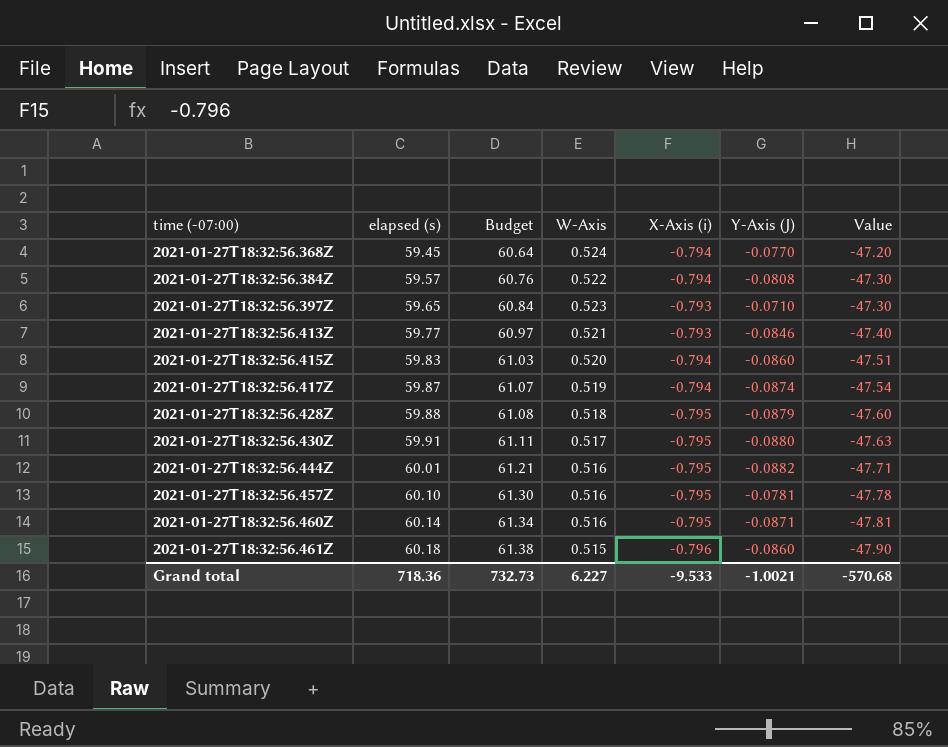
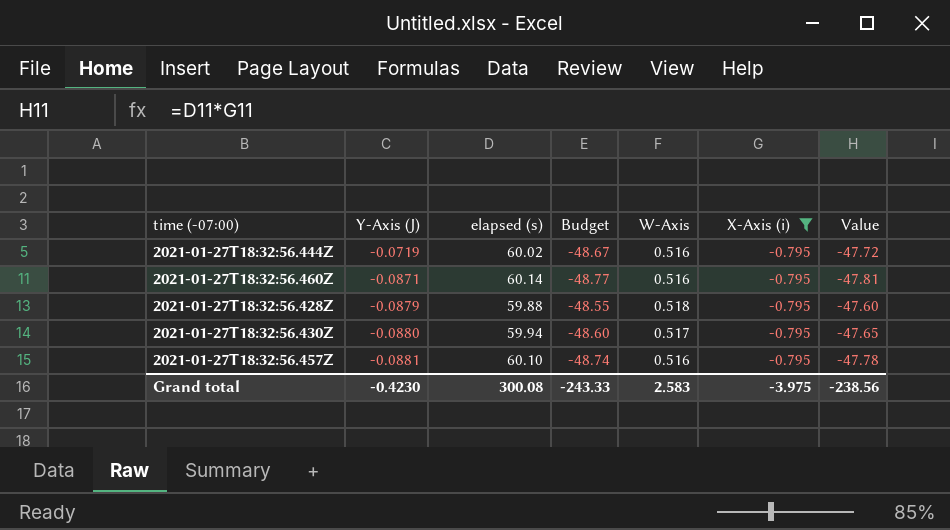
filter: none -> X-Axis (i) = -0.795
row order: time (-07:00) ascending -> Y-Axis (J) descending
column Y-Axis (J) | position: 6 -> 2
column Budget | formula: [elapsed (s)] * 1.02 -> [Value] * 1.02
2021-01-27T18:32:56.444Z | Y-Axis (J): -0.0882 -> -0.0719
2021-01-27T18:32:56.444Z | elapsed (s): 60.01 -> 60.02
2021-01-27T18:32:56.444Z | Value: -47.71 -> -47.72
2021-01-27T18:32:56.430Z | elapsed (s): 59.91 -> 59.94
2021-01-27T18:32:56.430Z | Value: -47.63 -> -47.65
2021-01-27T18:32:56.457Z | Y-Axis (J): -0.0781 -> -0.0881
Grand total | Y-Axis (J): -1.0021 -> -0.4230
Grand total | elapsed (s): 718.36 -> 300.08
Grand total | Budget: 732.73 -> -243.33
Grand total | W-Axis: 6.227 -> 2.583
Grand total | X-Axis (i): -9.533 -> -3.975
Grand total | Value: -570.68 -> -238.56

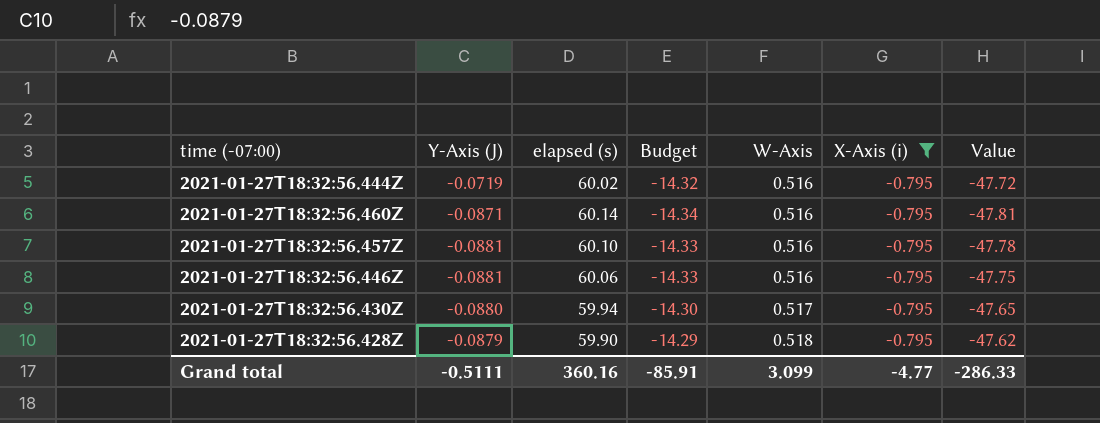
row order: Y-Axis (J) descending -> W-Axis ascending
column Budget | formula: [Value] * 1.02 -> [Value] * 0.3
row 2021-01-27T18:32:56.446Z: none -> -0.0881 | 60.06 | -14.33 | 0.516 | -0.795 | -47.75
2021-01-27T18:32:56.428Z | elapsed (s): 59.88 -> 59.90
2021-01-27T18:32:56.428Z | Value: -47.60 -> -47.62
Grand total | Y-Axis (J): -0.4230 -> -0.5111
Grand total | elapsed (s): 300.08 -> 360.16
Grand total | Budget: -243.33 -> -85.91
Grand total | W-Axis: 2.583 -> 3.099
Grand total | X-Axis (i): -3.975 -> -4.77
Grand total | Value: -238.56 -> -286.33

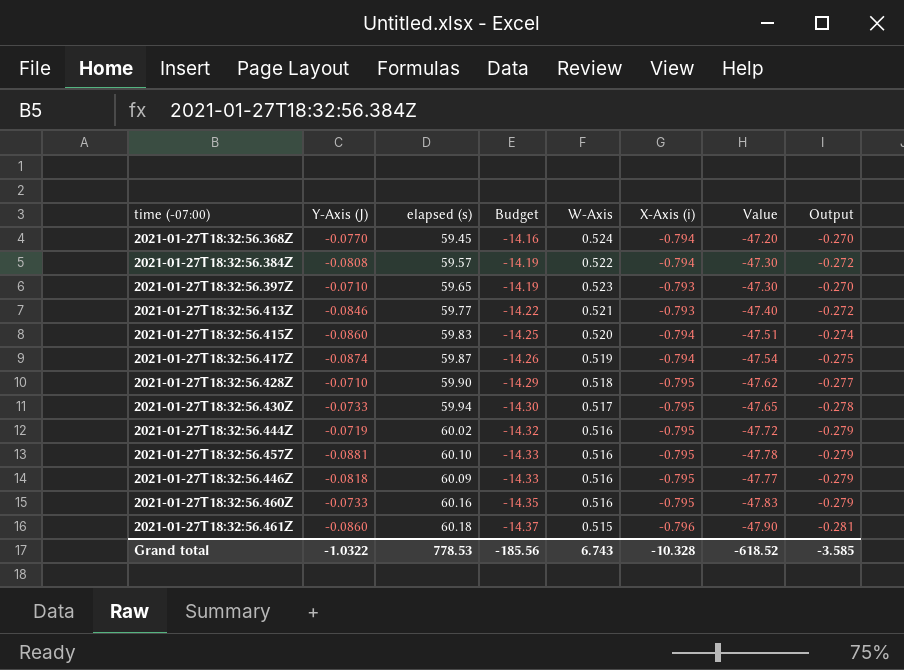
filter: X-Axis (i) = -0.795 -> none
row order: W-Axis ascending -> Budget descending
column Output | formula: none -> [W-Axis] + [X-Axis (i)]
2021-01-27T18:32:56.428Z | Y-Axis (J): -0.0879 -> -0.0710
2021-01-27T18:32:56.430Z | Y-Axis (J): -0.0880 -> -0.0733
2021-01-27T18:32:56.446Z | Y-Axis (J): -0.0881 -> -0.0818
2021-01-27T18:32:56.446Z | elapsed (s): 60.06 -> 60.09
2021-01-27T18:32:56.446Z | Value: -47.75 -> -47.77
2021-01-27T18:32:56.460Z | Y-Axis (J): -0.0871 -> -0.0733
2021-01-27T18:32:56.460Z | elapsed (s): 60.14 -> 60.16
2021-01-27T18:32:56.460Z | Budget: -14.34 -> -14.35
2021-01-27T18:32:56.460Z | Value: -47.81 -> -47.83
Grand total | Y-Axis (J): -0.5111 -> -1.0322
Grand total | elapsed (s): 360.16 -> 778.53
Grand total | Budget: -85.91 -> -185.56
Grand total | W-Axis: 3.099 -> 6.743
Grand total | X-Axis (i): -4.77 -> -10.328
Grand total | Value: -286.33 -> -618.52

